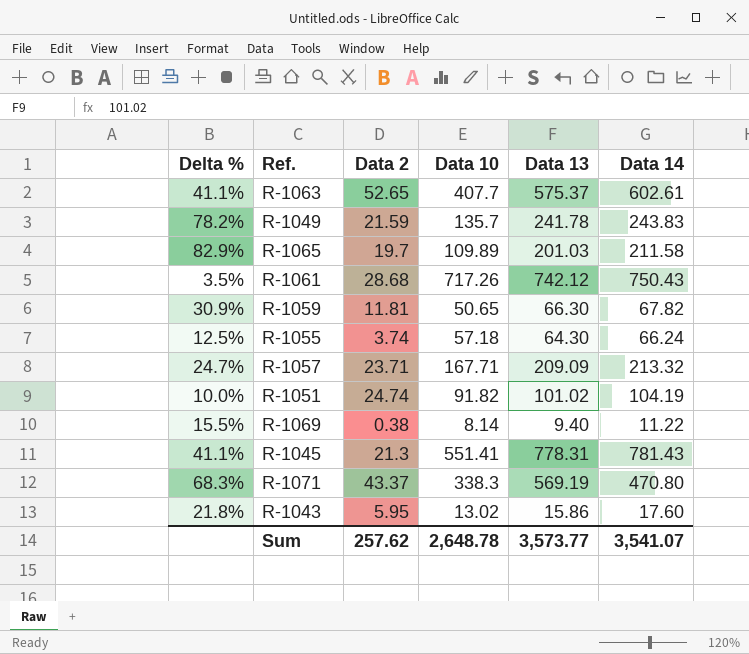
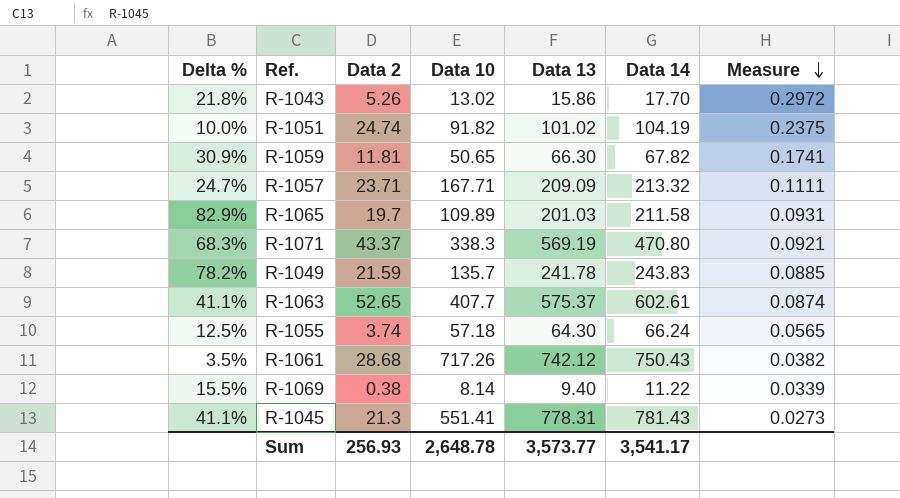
row order: none -> Measure descending
column Measure | formula: none -> [Data 2] / [Data 14]
R-1043 | Data 2: 5.95 -> 5.26
R-1043 | Data 14: 17.60 -> 17.70
Sum | Data 2: 257.62 -> 256.93
Sum | Data 14: 3,541.07 -> 3,541.17

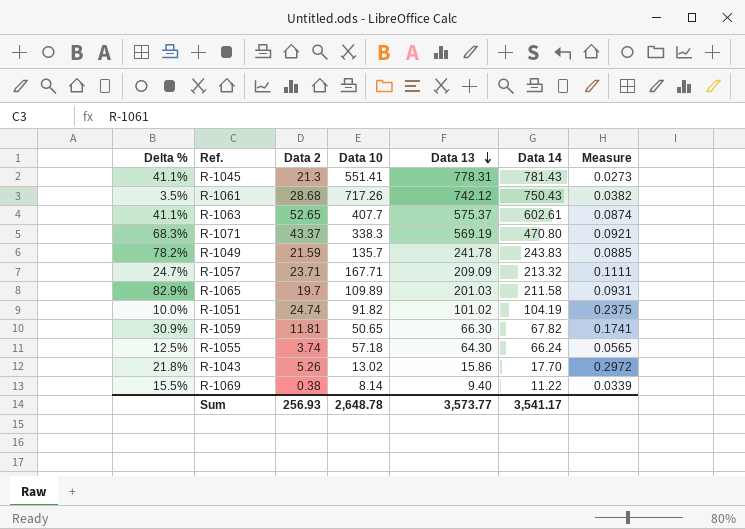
row order: Measure descending -> Data 13 descending

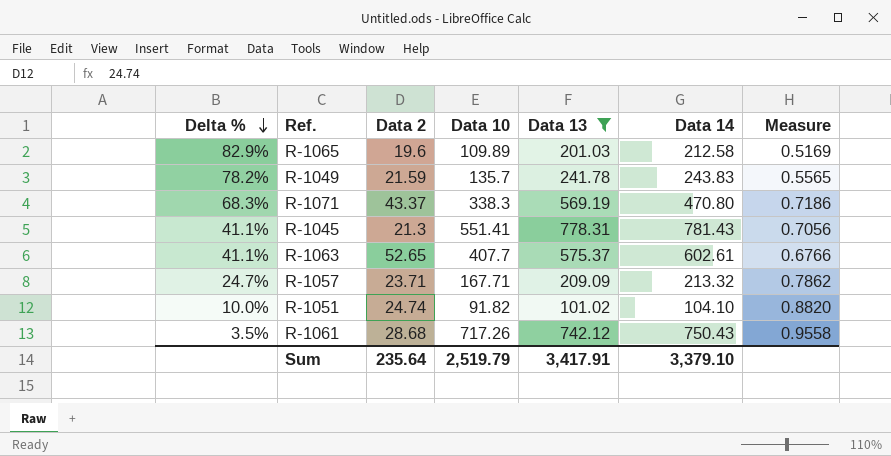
filter: none -> Data 13 >= 101.02
row order: Data 13 descending -> Delta % descending
column Measure | formula: [Data 2] / [Data 14] -> [Data 10] / [Data 14]
R-1065 | Data 2: 19.7 -> 19.6
R-1065 | Data 14: 211.58 -> 212.58
R-1051 | Data 14: 104.19 -> 104.10
Sum | Data 2: 256.93 -> 235.64
Sum | Data 10: 2,648.78 -> 2,519.79
Sum | Data 13: 3,573.77 -> 3,417.91
Sum | Data 14: 3,541.17 -> 3,379.10

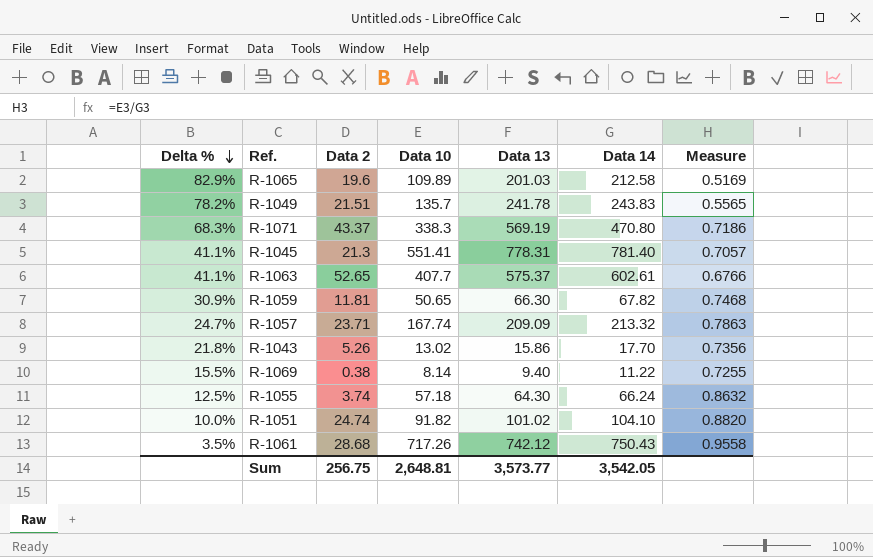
filter: Data 13 >= 101.02 -> none
R-1049 | Data 2: 21.59 -> 21.51
R-1045 | Data 14: 781.43 -> 781.40
R-1045 | Measure: 0.7056 -> 0.7057
R-1057 | Data 10: 167.71 -> 167.74
R-1057 | Measure: 0.7862 -> 0.7863
Sum | Data 2: 235.64 -> 256.75
Sum | Data 10: 2,519.79 -> 2,648.81
Sum | Data 13: 3,417.91 -> 3,573.77
Sum | Data 14: 3,379.10 -> 3,542.05

